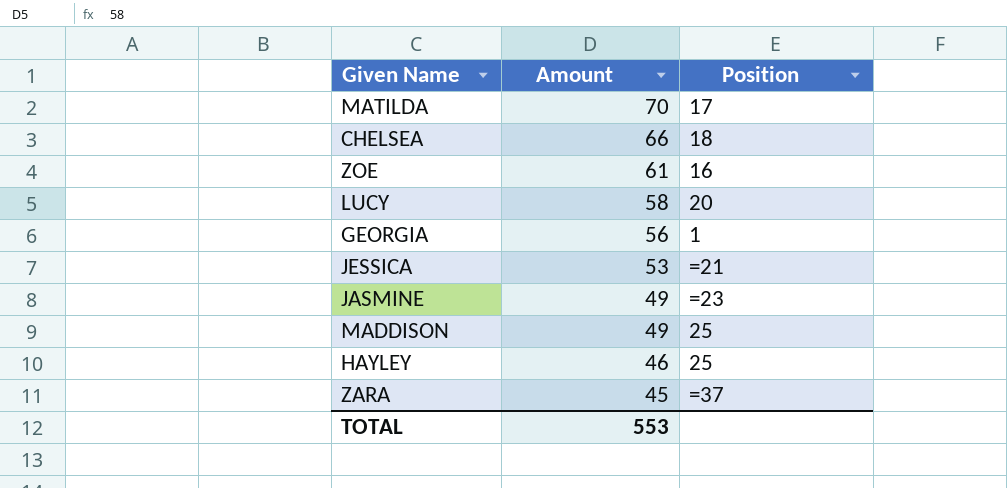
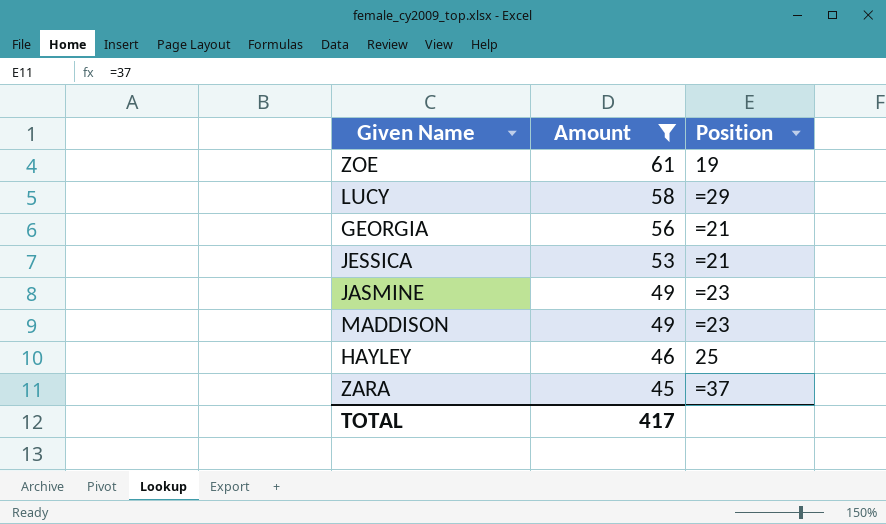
filter: none -> Amount <= 61
ZOE | Position: 16 -> 19
LUCY | Position: 20 -> =29
GEORGIA | Position: 1 -> =21
MADDISON | Position: 25 -> =23
TOTAL | Amount: 553 -> 417

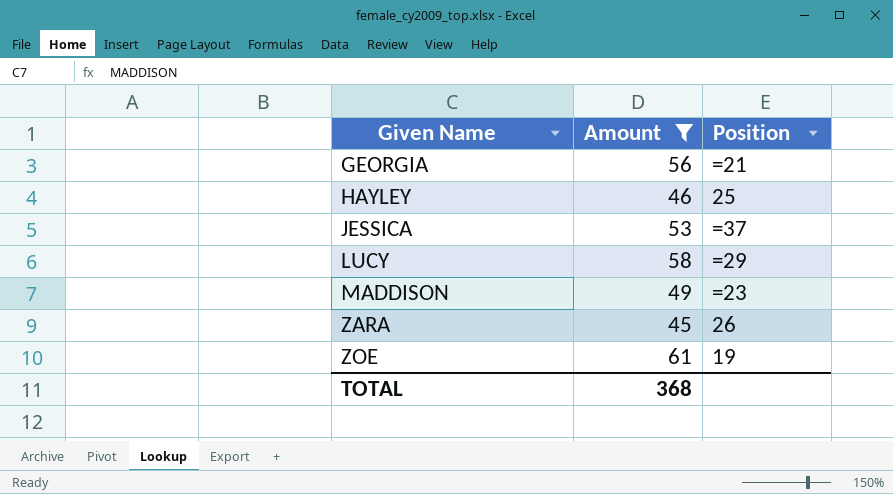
row order: Amount descending -> Given Name ascending
row JASMINE: 49 | =23 -> none
JESSICA | Position: =21 -> =37
ZARA | Position: =37 -> 26
TOTAL | Amount: 417 -> 368

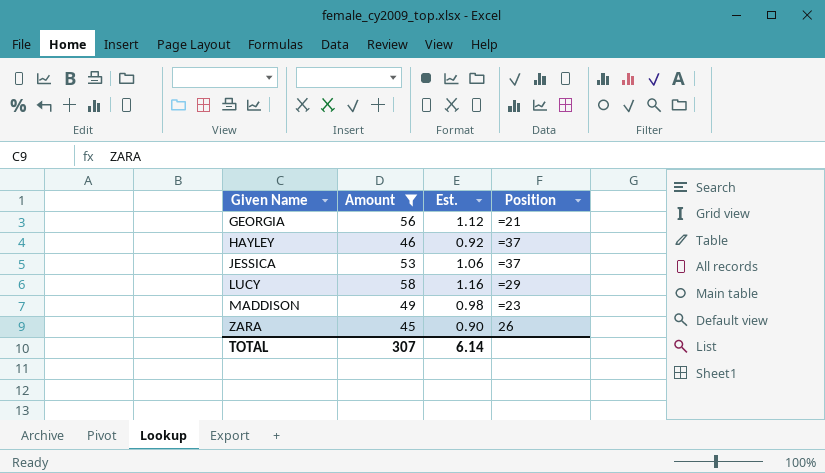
column Est. | formula: none -> [Amount] * 0.02
row ZOE: 61 | 19 -> none
HAYLEY | Position: 25 -> =37
TOTAL | Amount: 368 -> 307

